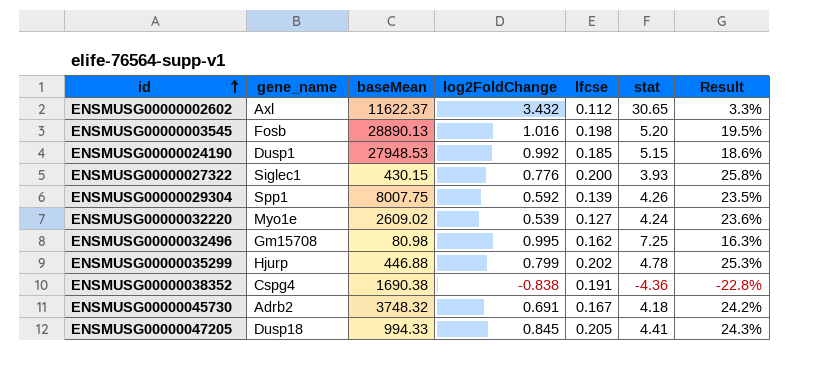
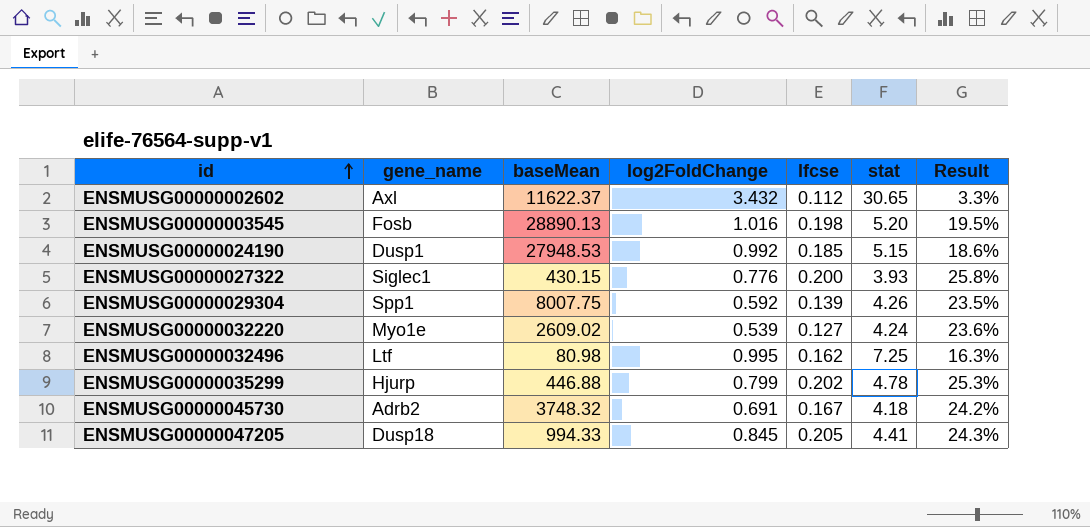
row ENSMUSG00000038352: Cspg4 | 1690.38 | -0.838 | 0.191 | -4.36 | -22.8% -> none
ENSMUSG00000032496 | gene_name: Gm15708 -> Ltf

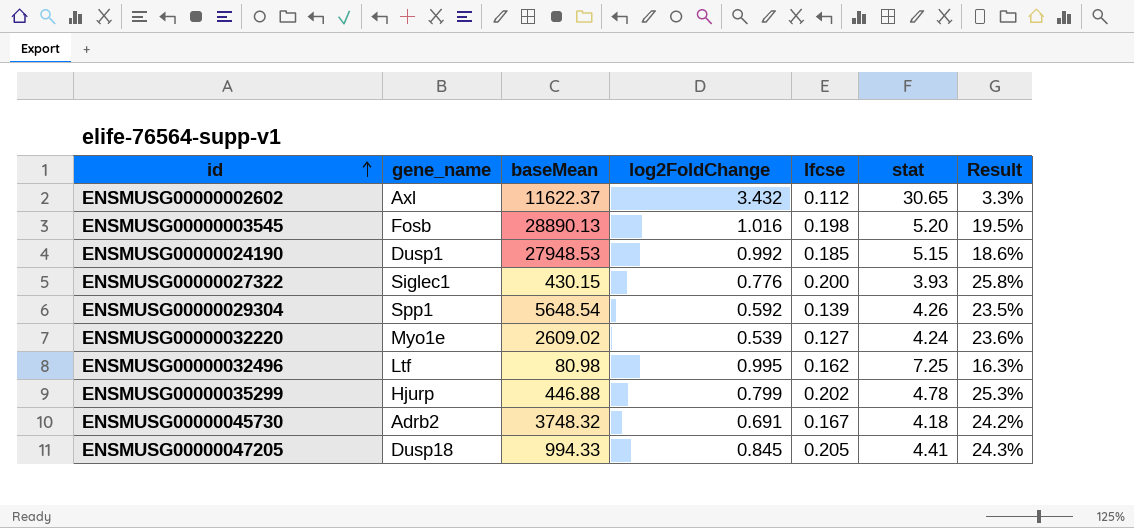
ENSMUSG00000029304 | baseMean: 8007.75 -> 5648.54

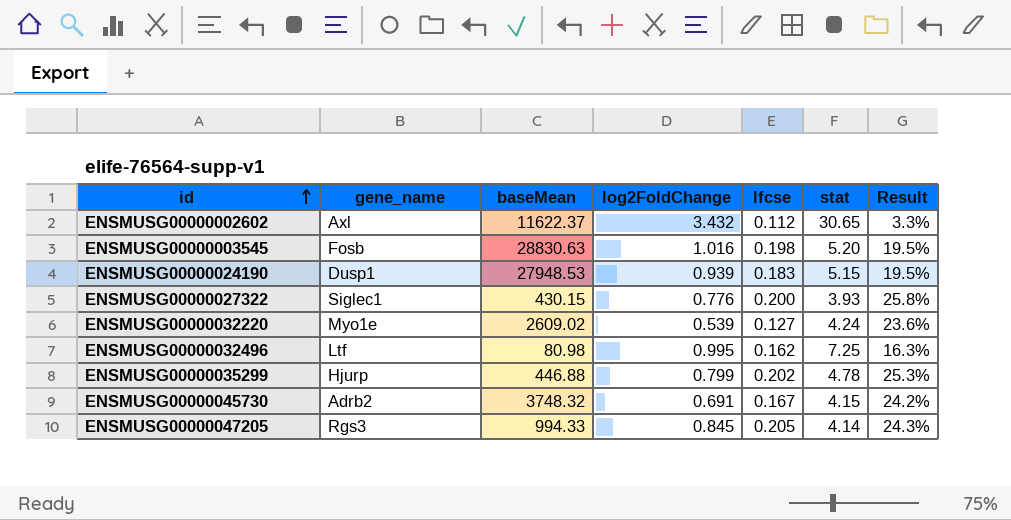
row ENSMUSG00000029304: Spp1 | 5648.54 | 0.592 | 0.139 | 4.26 | 23.5% -> none
ENSMUSG00000003545 | baseMean: 28890.13 -> 28830.63
ENSMUSG00000024190 | log2FoldChange: 0.992 -> 0.939
ENSMUSG00000024190 | lfcse: 0.185 -> 0.183
ENSMUSG00000024190 | Result: 18.6% -> 19.5%
ENSMUSG00000045730 | stat: 4.18 -> 4.15
ENSMUSG00000047205 | gene_name: Dusp18 -> Rgs3
ENSMUSG00000047205 | stat: 4.41 -> 4.14

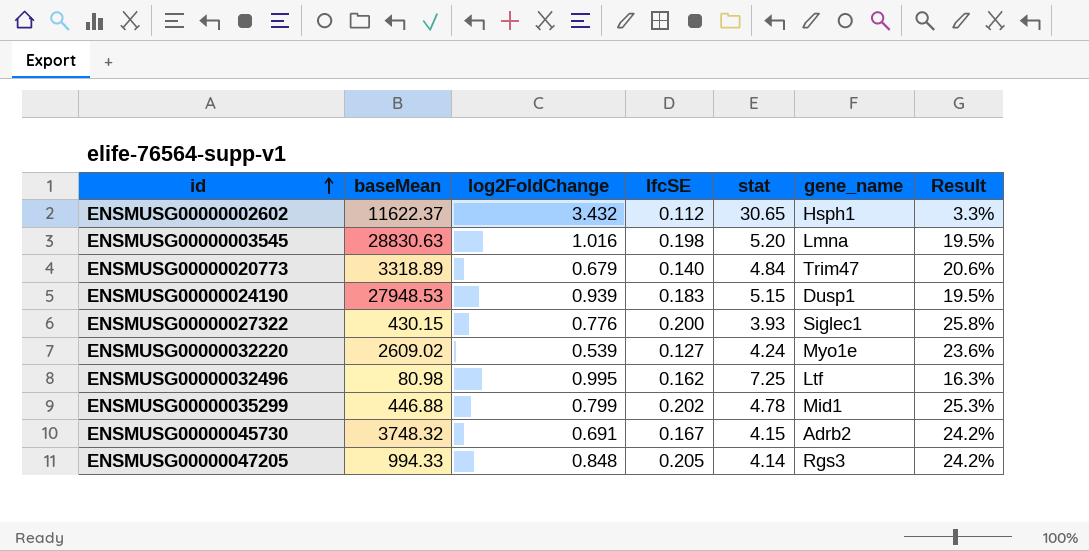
column name: lfcse -> lfcSE
column gene_name | position: 2 -> 6
ENSMUSG00000002602 | gene_name: Axl -> Hsph1
ENSMUSG00000003545 | gene_name: Fosb -> Lmna
row ENSMUSG00000020773: none -> 3318.89 | 0.679 | 0.140 | 4.84 | Trim47 | 20.6%
ENSMUSG00000035299 | gene_name: Hjurp -> Mid1
ENSMUSG00000047205 | log2FoldChange: 0.845 -> 0.848
ENSMUSG00000047205 | Result: 24.3% -> 24.2%

